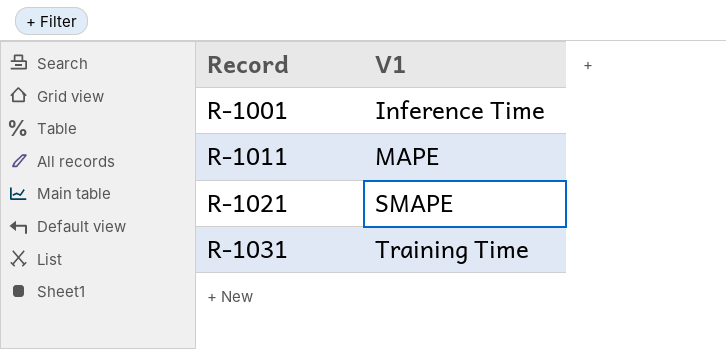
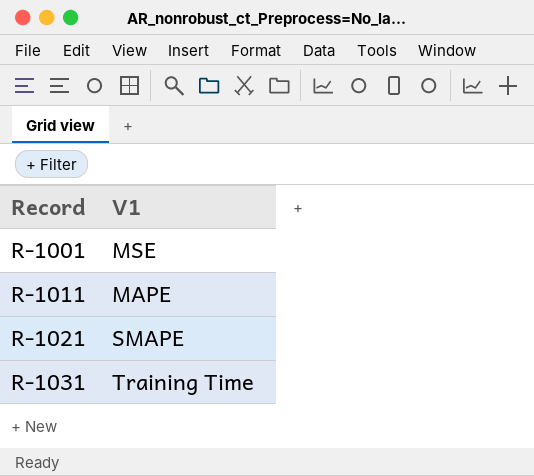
R-1001 | V1: Inference Time -> MSE

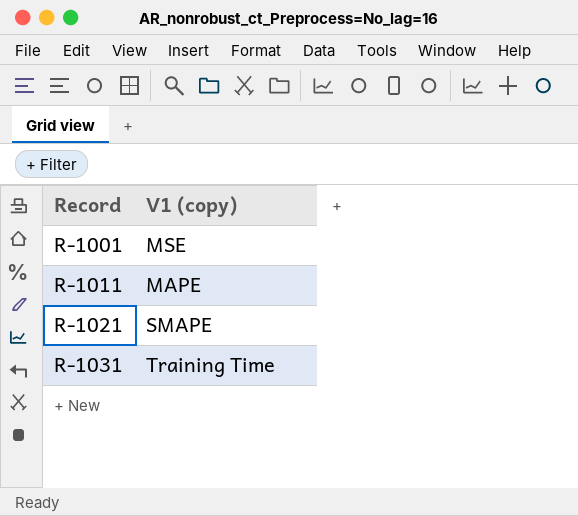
column name: V1 -> V1 (copy)

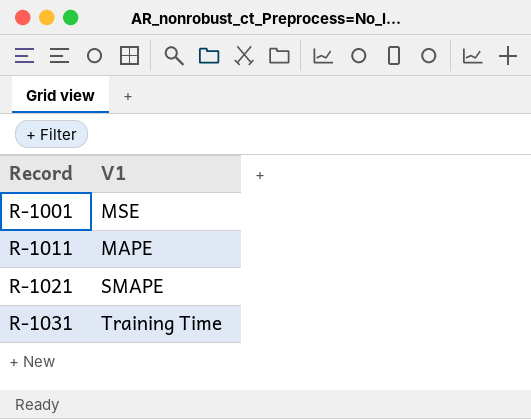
column name: V1 (copy) -> V1

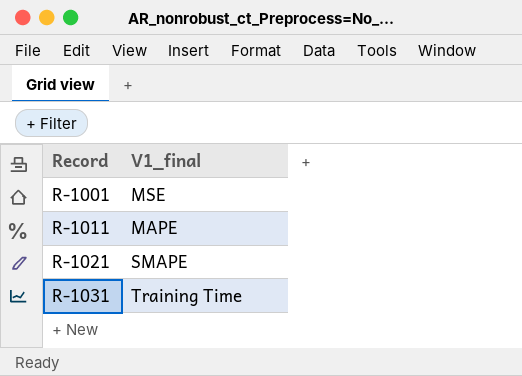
column name: V1 -> V1_final

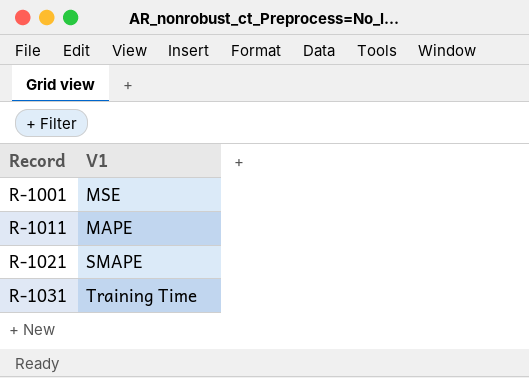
column name: V1_final -> V1

